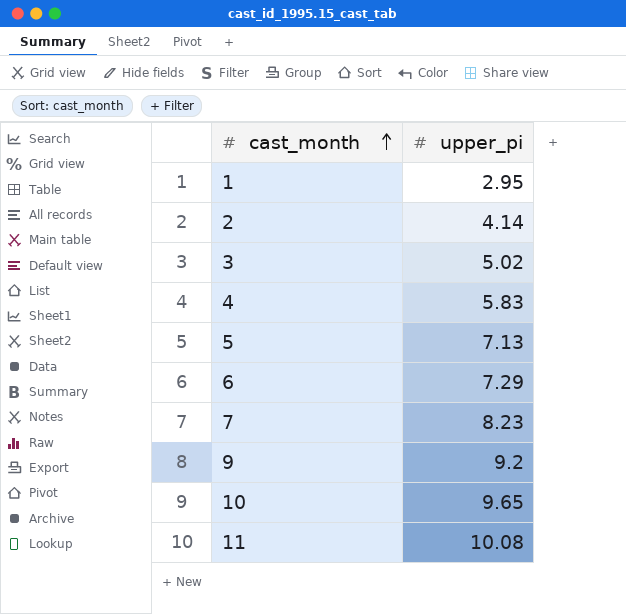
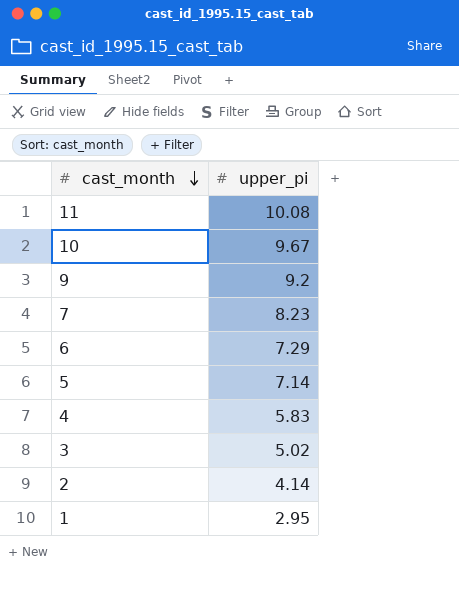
row order: cast_month ascending -> cast_month descending
10 | upper_pi: 9.65 -> 9.67
5 | upper_pi: 7.13 -> 7.14

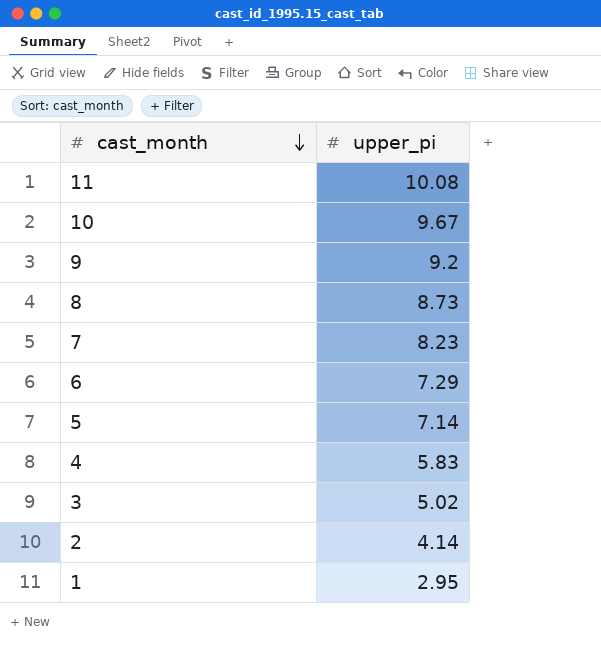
row 8: none -> 8.73

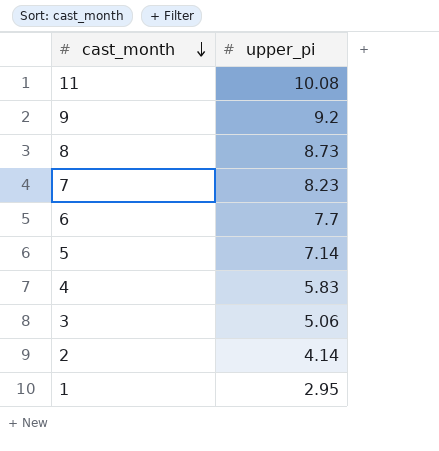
row 10: 9.67 -> none
6 | upper_pi: 7.29 -> 7.7
3 | upper_pi: 5.02 -> 5.06

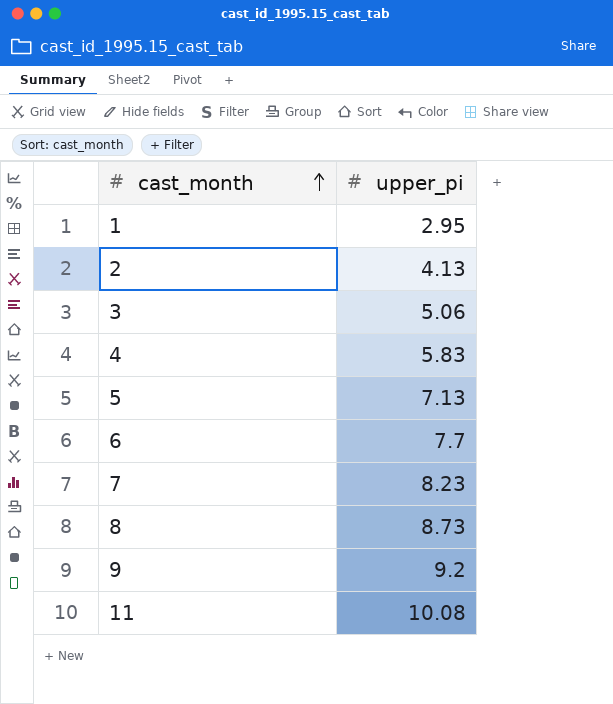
row order: cast_month descending -> cast_month ascending
2 | upper_pi: 4.14 -> 4.13
5 | upper_pi: 7.14 -> 7.13

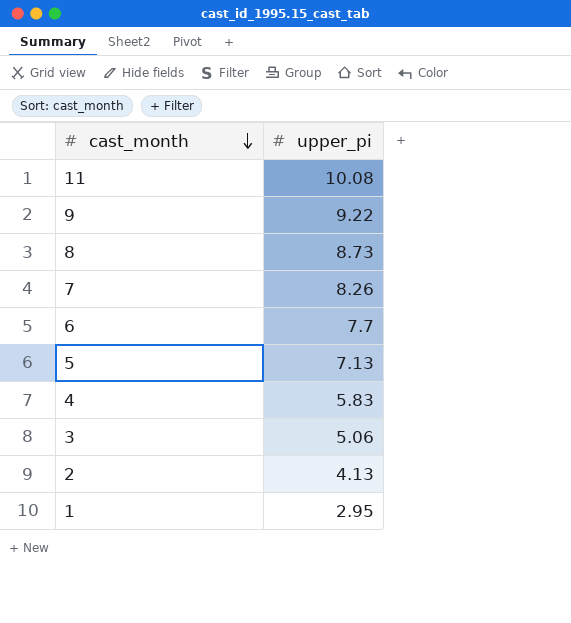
row order: cast_month ascending -> cast_month descending
9 | upper_pi: 9.2 -> 9.22
7 | upper_pi: 8.23 -> 8.26

